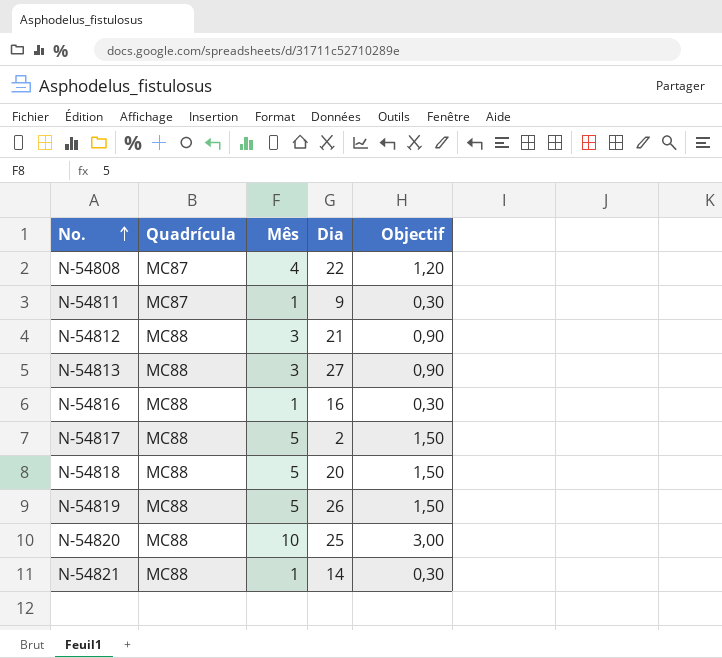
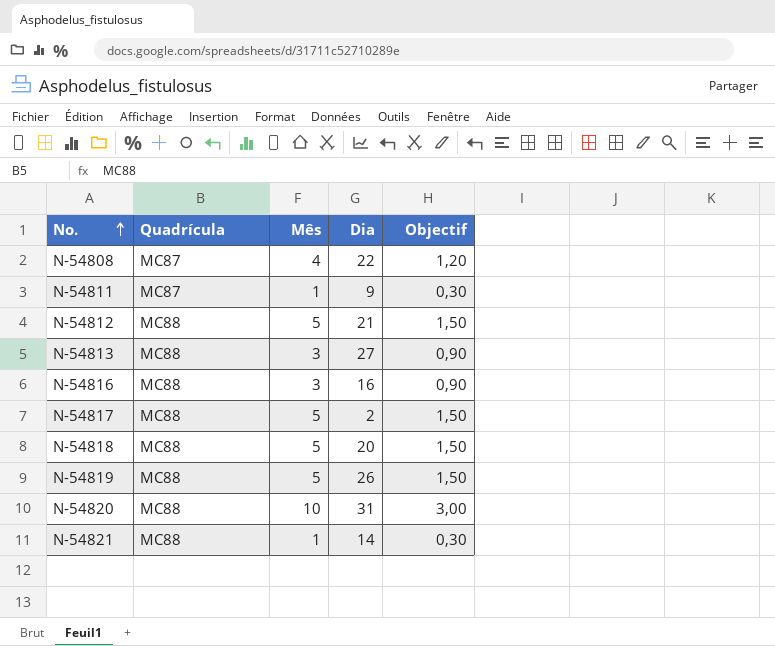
N-54812 | Mês: 3 -> 5
N-54812 | Objectif: 0,90 -> 1,50
N-54816 | Mês: 1 -> 3
N-54816 | Objectif: 0,30 -> 0,90
N-54820 | Dia: 25 -> 31

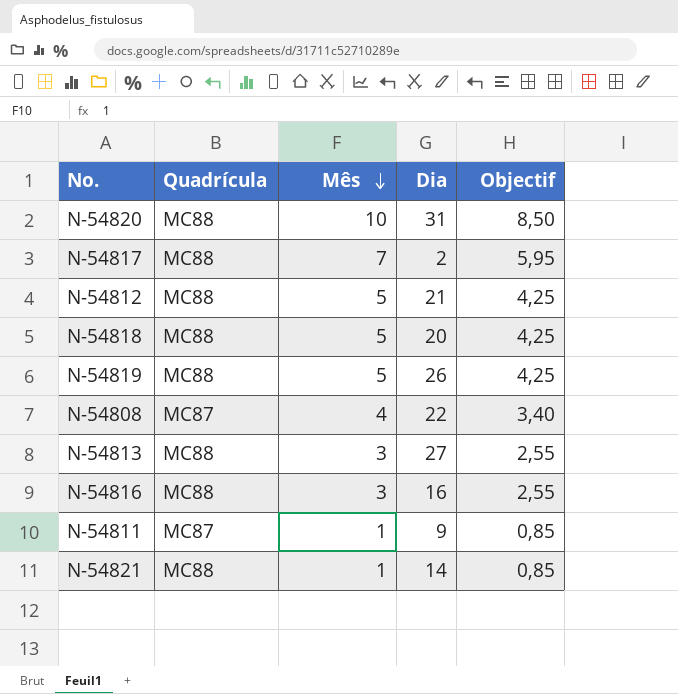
row order: No. ascending -> Mês descending
column Objectif | formula: [Mês] * 0,3 -> [Mês] * 0,85
N-54817 | Mês: 5 -> 7

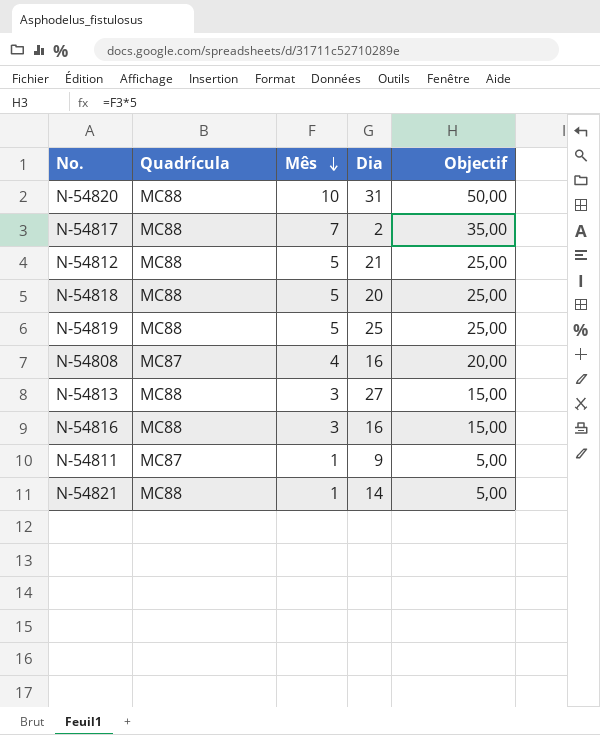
column Objectif | formula: [Mês] * 0,85 -> [Mês] * 5
N-54819 | Dia: 26 -> 25
N-54808 | Dia: 22 -> 16

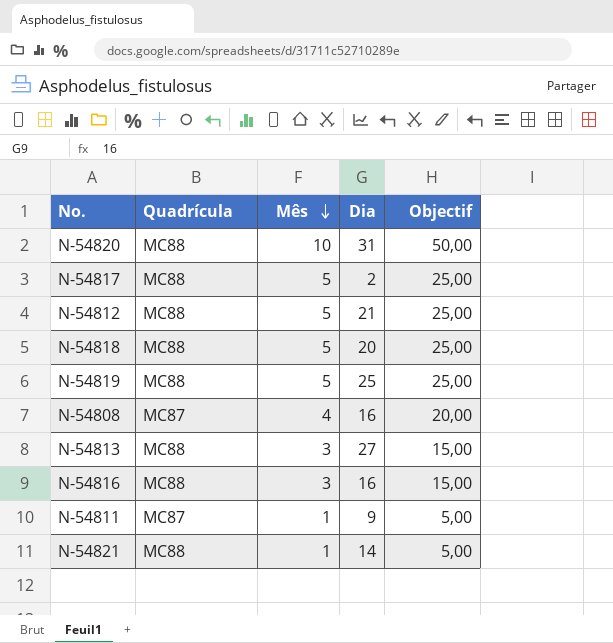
N-54817 | Mês: 7 -> 5
N-54817 | Objectif: 35,00 -> 25,00

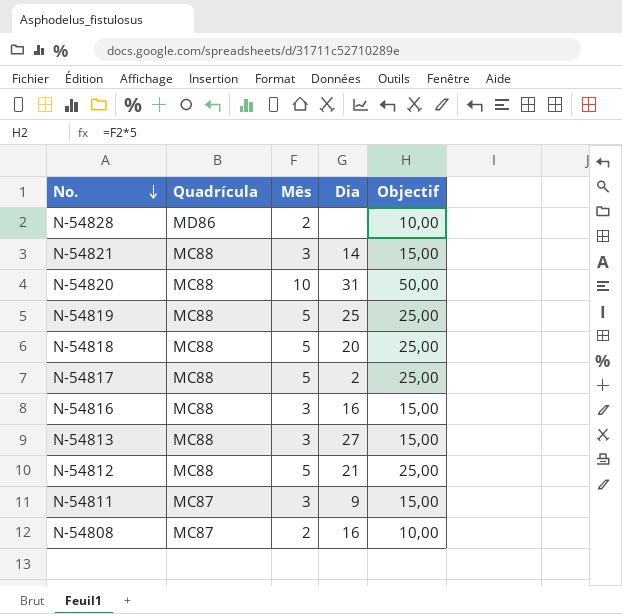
row order: Mês descending -> No. descending
row N-54828: none -> MD86 | 2 | none | 10,00
N-54821 | Mês: 1 -> 3
N-54821 | Objectif: 5,00 -> 15,00
N-54811 | Mês: 1 -> 3
N-54811 | Objectif: 5,00 -> 15,00
N-54808 | Mês: 4 -> 2
N-54808 | Objectif: 20,00 -> 10,00

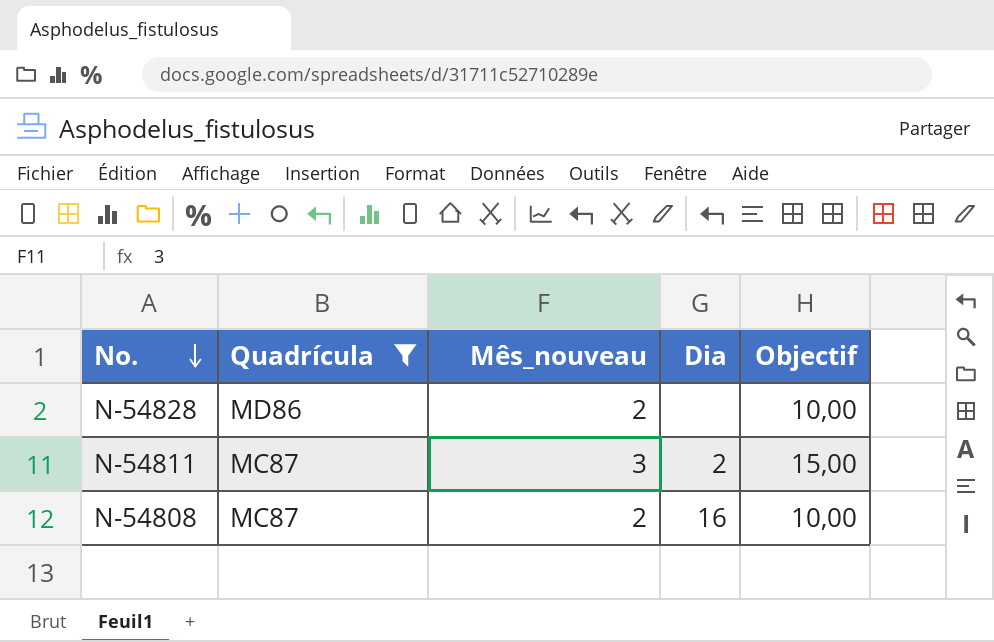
filter: none -> Quadrícula != MC88
column name: Mês -> Mês_nouveau
N-54811 | Dia: 9 -> 2

